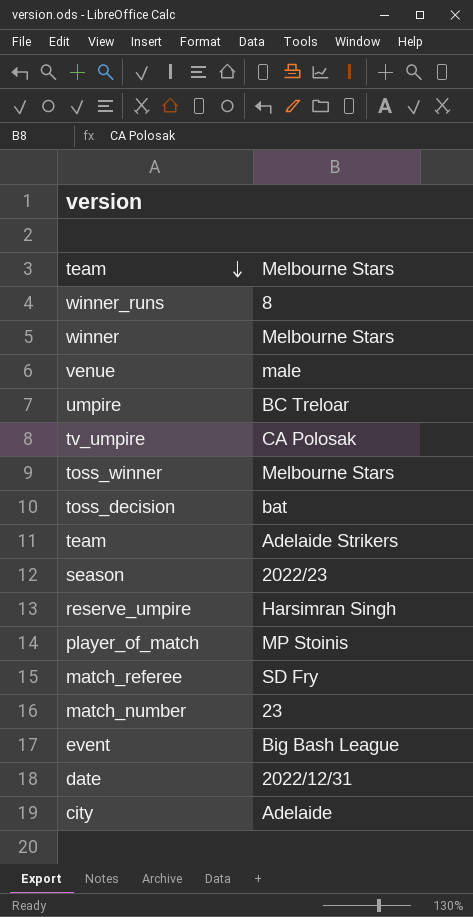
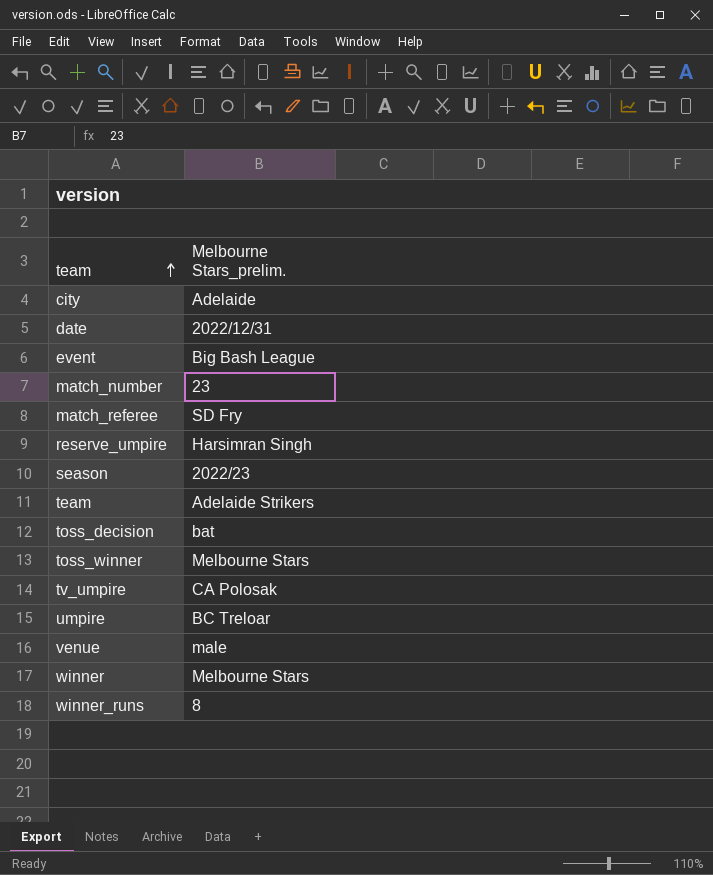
row order: team descending -> team ascending
column name: Melbourne Stars -> Melbourne Stars_prelim.
row player_of_match: MP Stoinis -> none

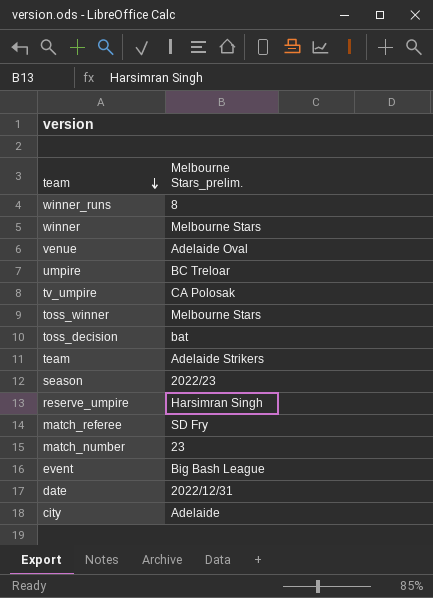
row order: team ascending -> team descending
venue | Melbourne Stars_prelim.: male -> Adelaide Oval

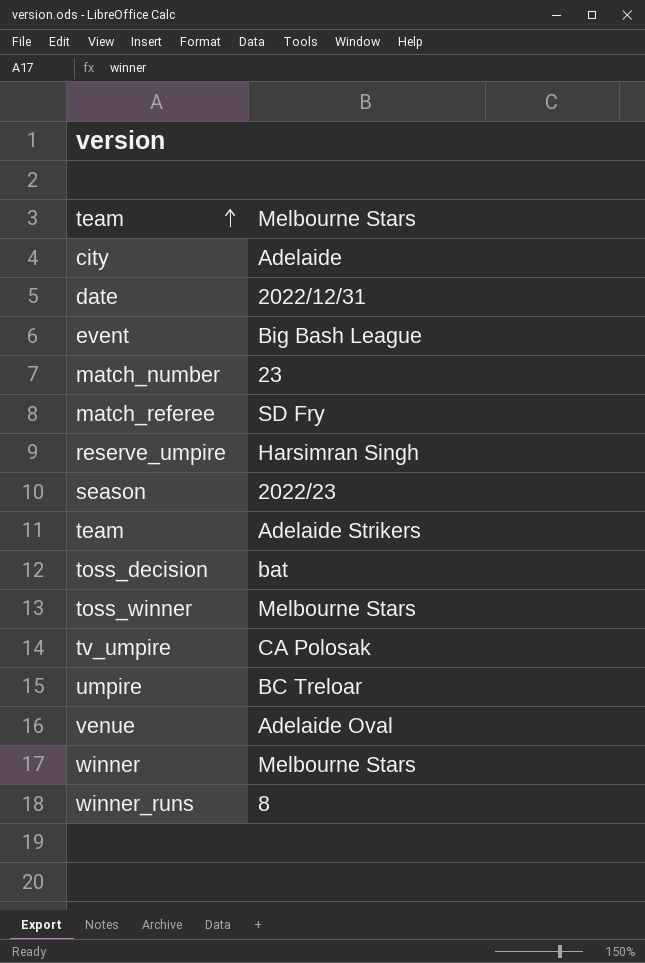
row order: team descending -> team ascending
column name: Melbourne Stars_prelim. -> Melbourne Stars

